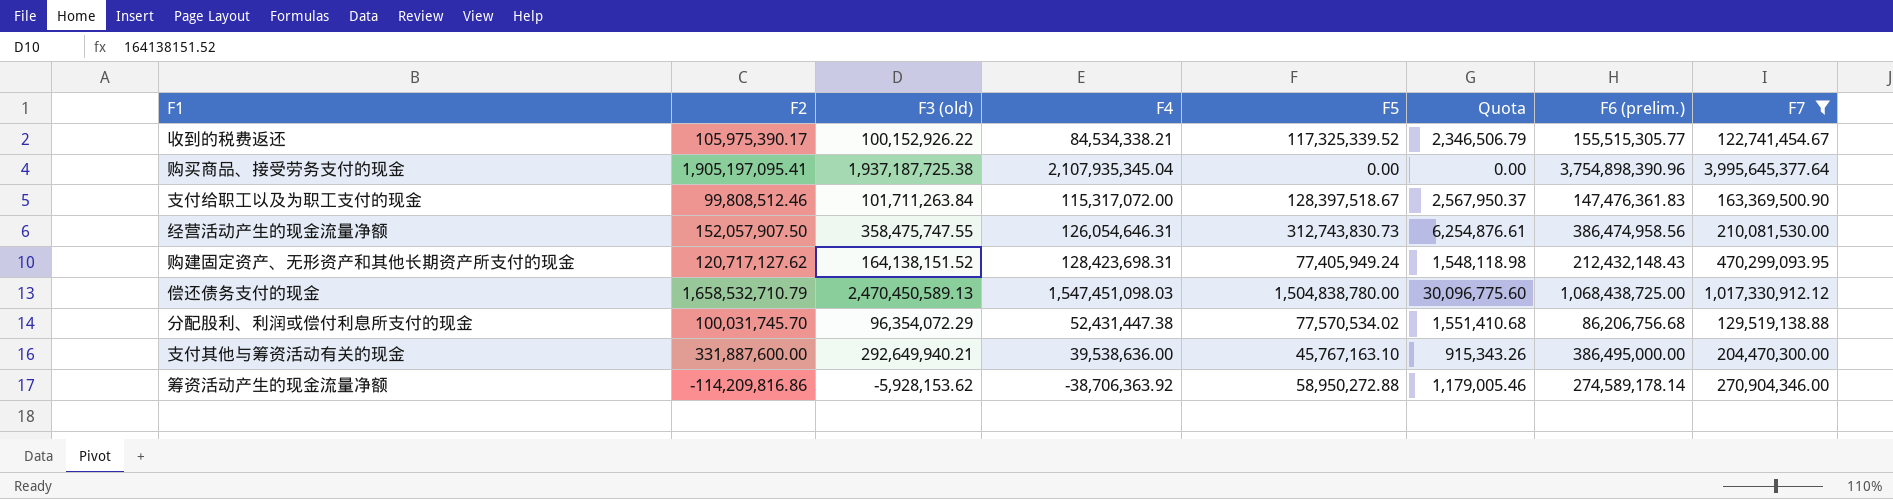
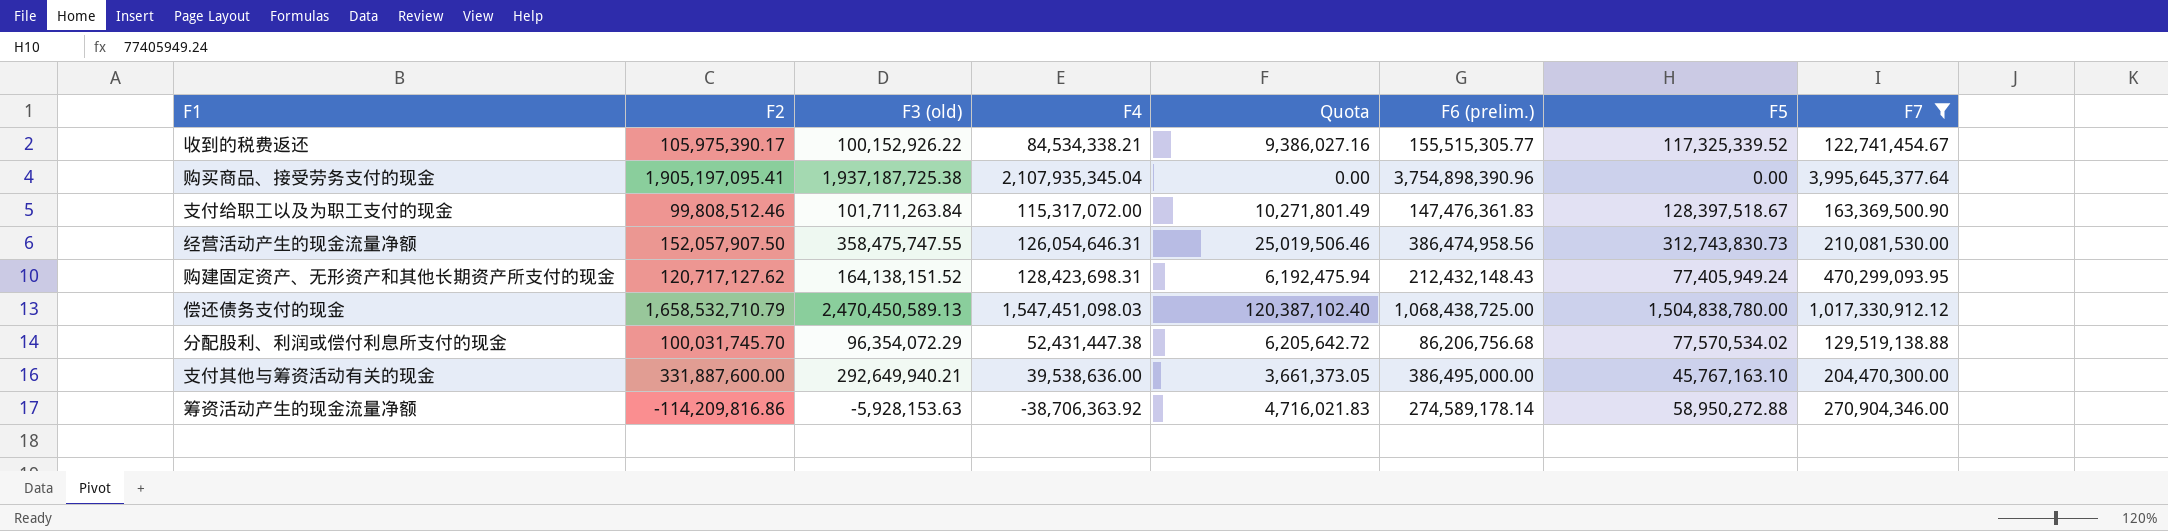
column Quota | formula: [F5] * 0.02 -> [F5] * 0.08
column F5 | position: 5 -> 7
筹资活动产生的现金流量净额 | F3 (old): -5,928,153.62 -> -5,928,153.63

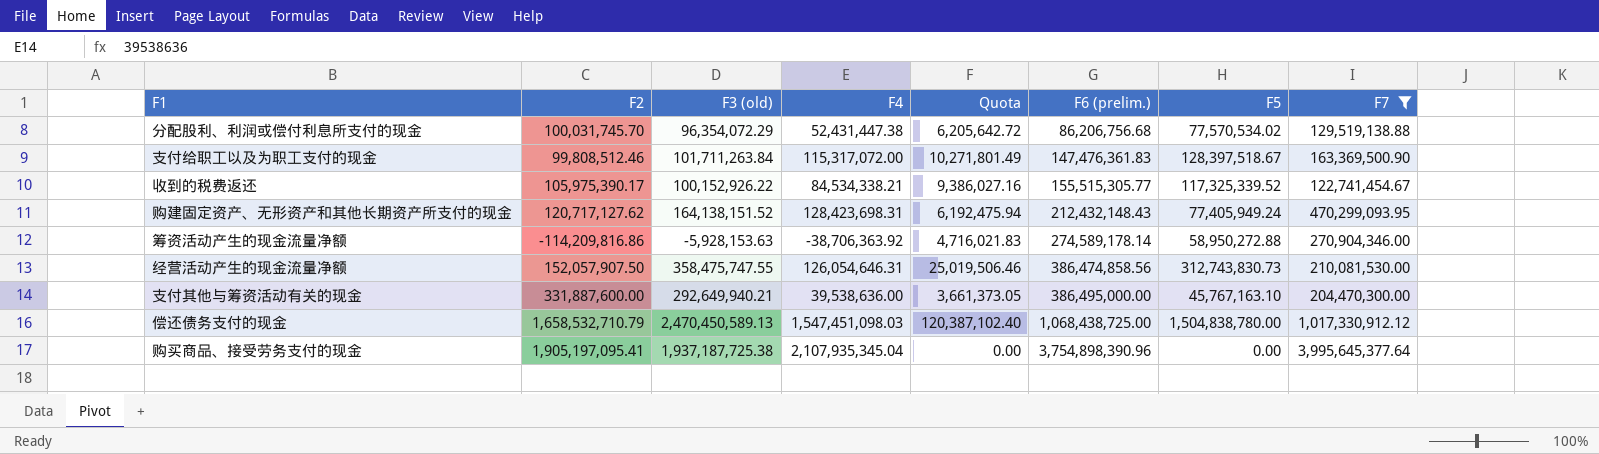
row order: none -> F6 (prelim.) ascending
经营活动产生的现金流量净额 | F6 (prelim.): 386,474,958.56 -> 386,474,858.56

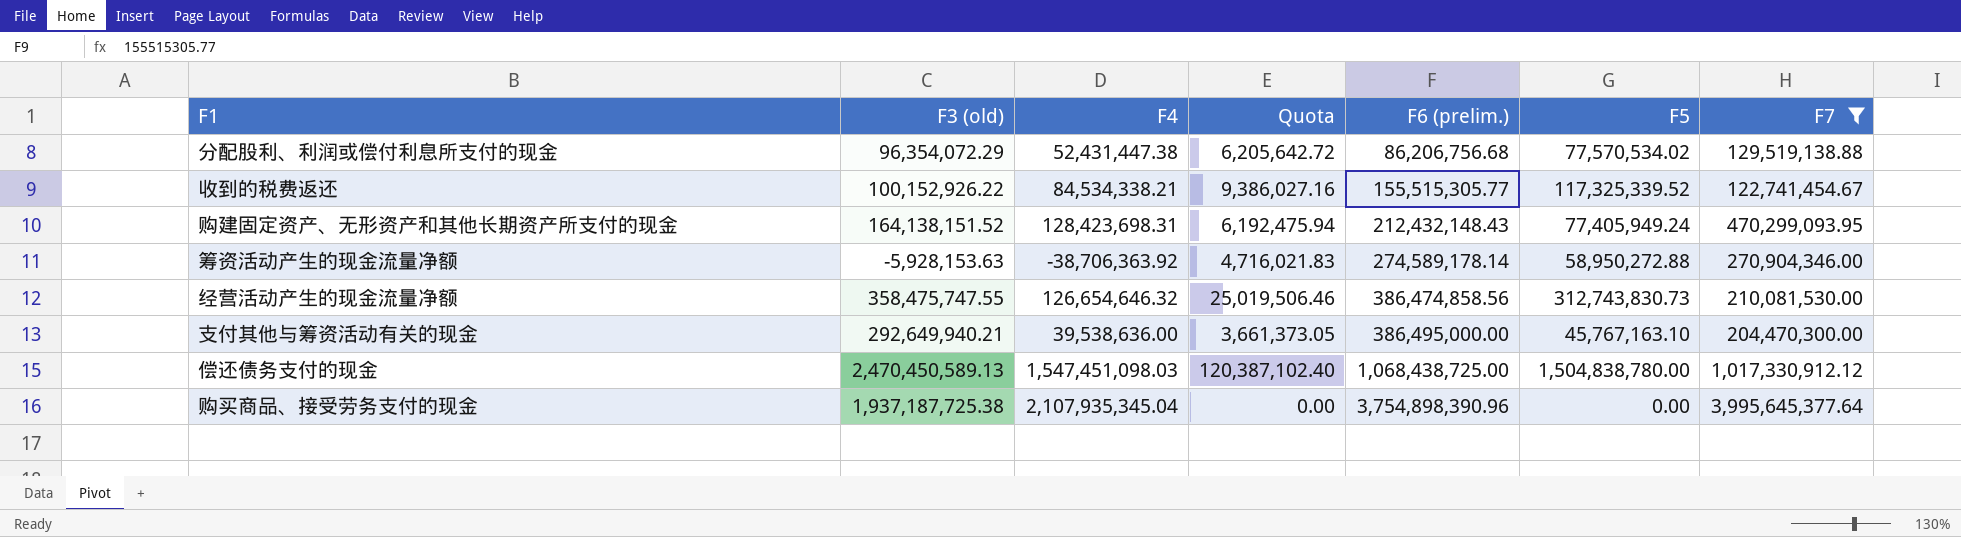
column F2 | position: 2 -> none
row 支付给职工以及为职工支付的现金: 99,808,512.46 | 101,711,263.84 | 115,317,072.00 | 10,271,801.49 | 147,476,361.83 | 128,397,518.67 | 163,369,500.90 -> none
经营活动产生的现金流量净额 | F4: 126,054,646.31 -> 126,654,646.32

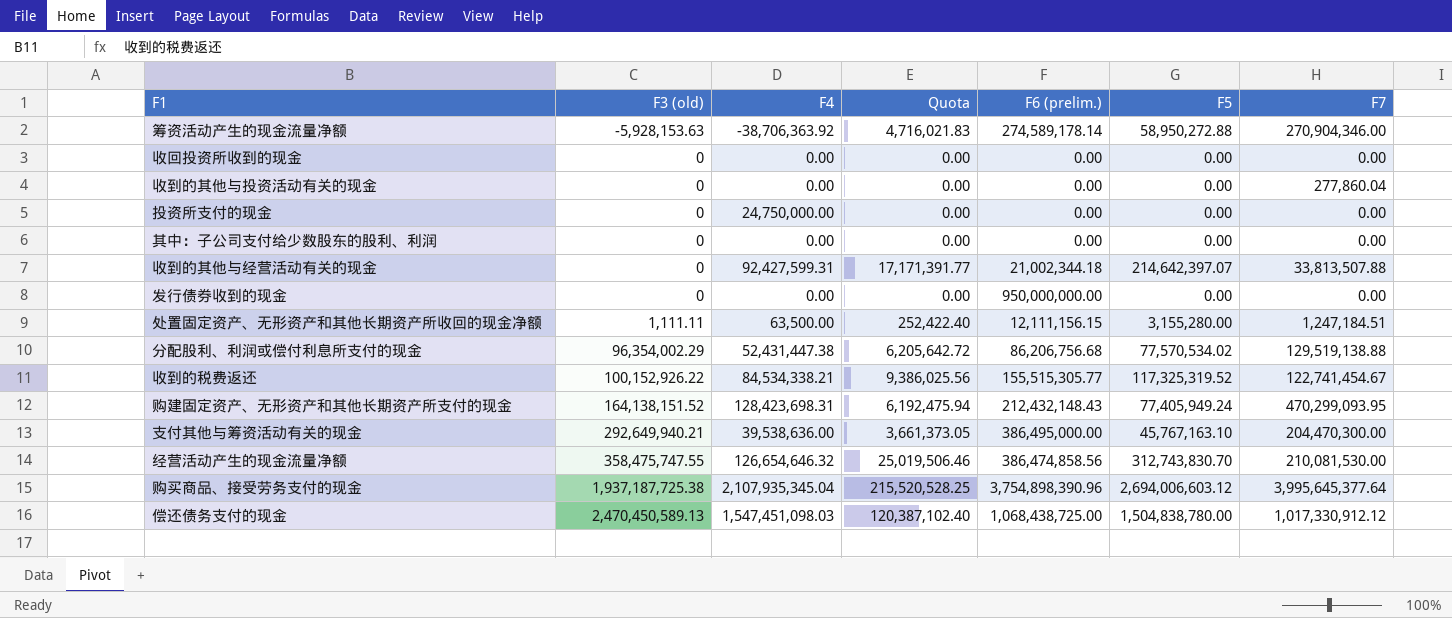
filter: F7 >= 122,741,454.67 -> none
row order: F6 (prelim.) ascending -> F3 (old) ascending
分配股利、利润或偿付利息所支付的现金 | F3 (old): 96,354,072.29 -> 96,354,002.29
收到的税费返还 | Quota: 9,386,027.16 -> 9,386,025.56
收到的税费返还 | F5: 117,325,339.52 -> 117,325,319.52
经营活动产生的现金流量净额 | F5: 312,743,830.73 -> 312,743,830.70
购买商品、接受劳务支付的现金 | Quota: 0.00 -> 215,520,528.25
购买商品、接受劳务支付的现金 | F5: 0.00 -> 2,694,006,603.12

